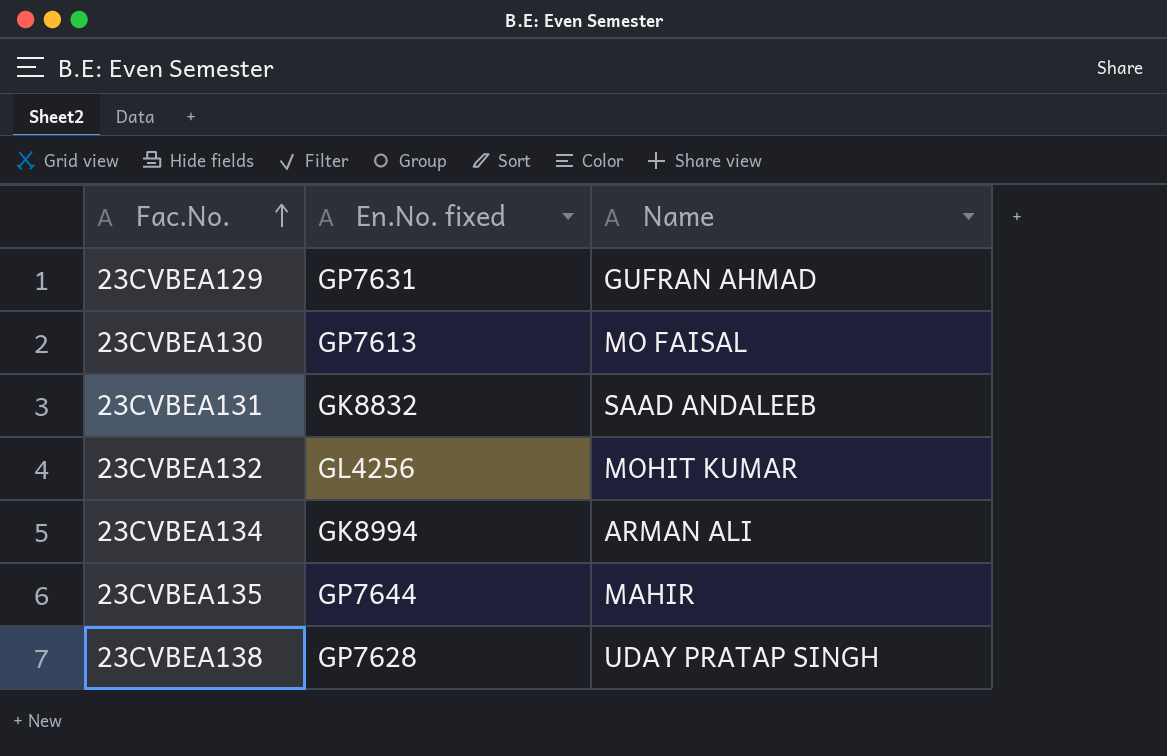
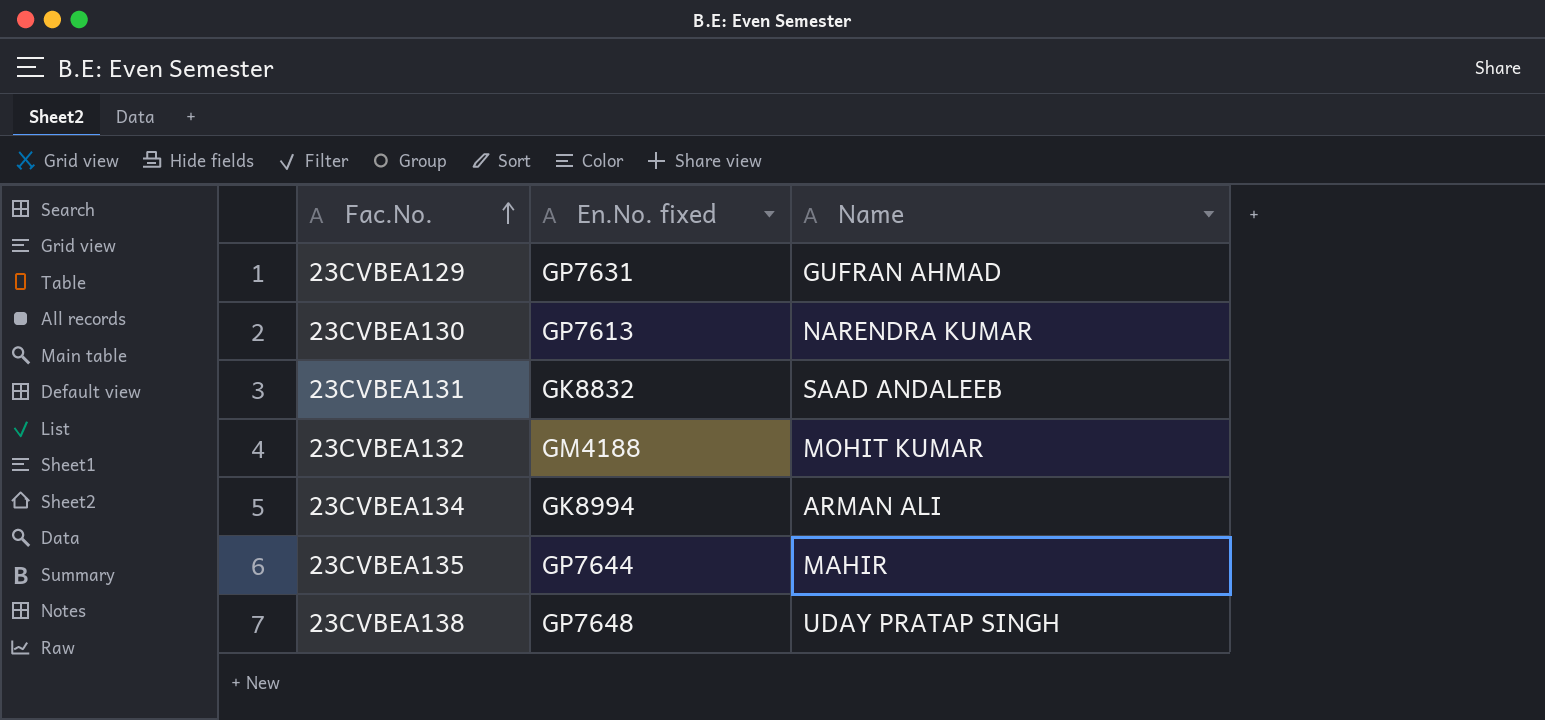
23CVBEA130 | Name: MO FAISAL -> NARENDRA KUMAR
23CVBEA132 | En.No. fixed: GL4256 -> GM4188
23CVBEA138 | En.No. fixed: GP7628 -> GP7648

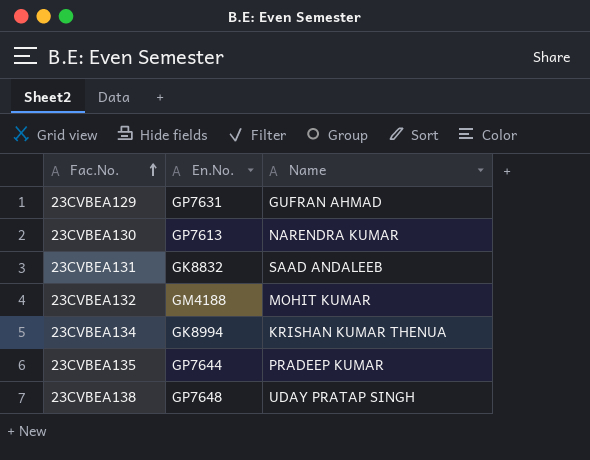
column name: En.No. fixed -> En.No.
23CVBEA134 | Name: ARMAN ALI -> KRISHAN KUMAR THENUA
23CVBEA135 | Name: MAHIR -> PRADEEP KUMAR

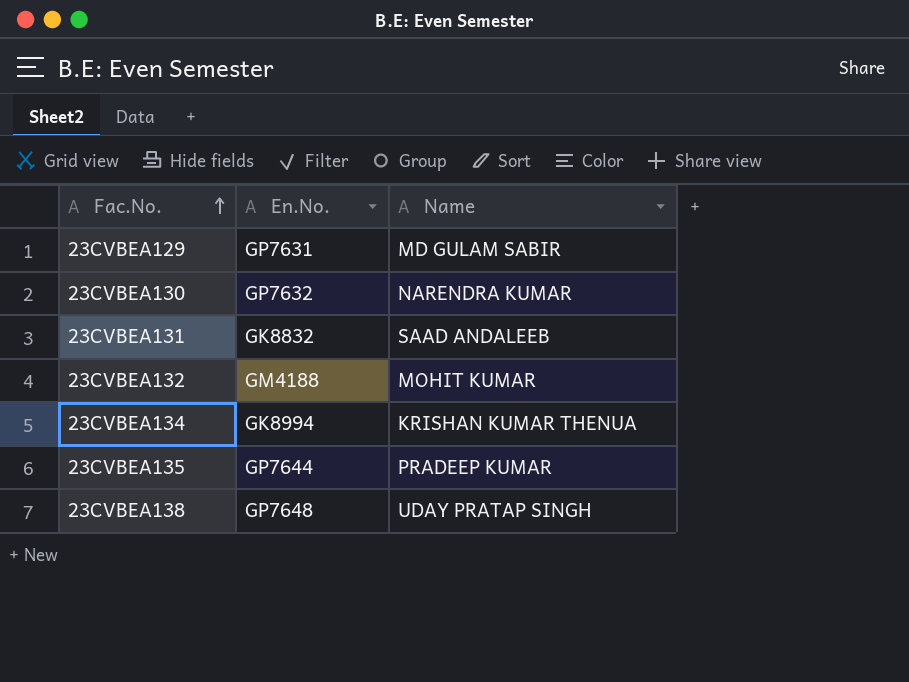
23CVBEA129 | Name: GUFRAN AHMAD -> MD GULAM SABIR
23CVBEA130 | En.No.: GP7613 -> GP7632

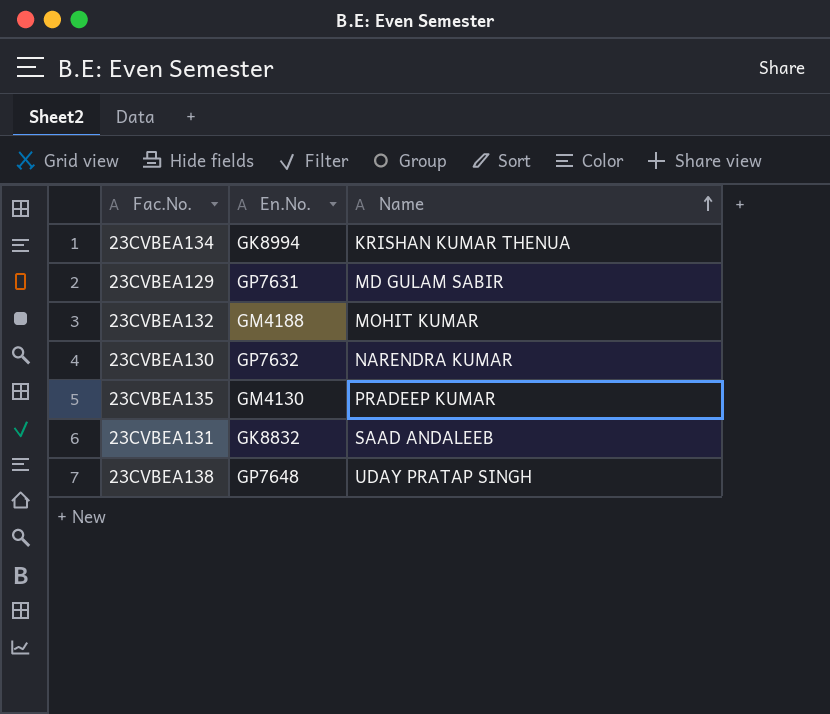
row order: Fac.No. ascending -> Name ascending
23CVBEA135 | En.No.: GP7644 -> GM4130

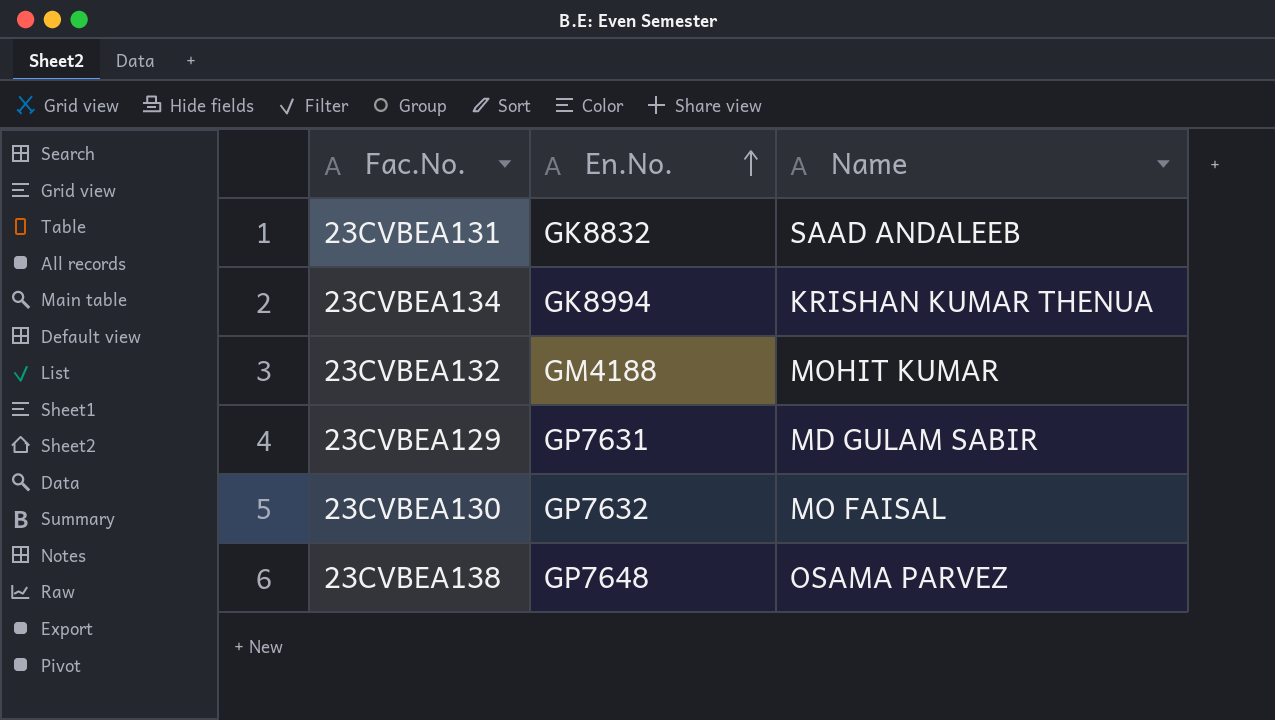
row order: Name ascending -> En.No. ascending
row 23CVBEA135: GM4130 | PRADEEP KUMAR -> none
23CVBEA130 | Name: NARENDRA KUMAR -> MO FAISAL
23CVBEA138 | Name: UDAY PRATAP SINGH -> OSAMA PARVEZ

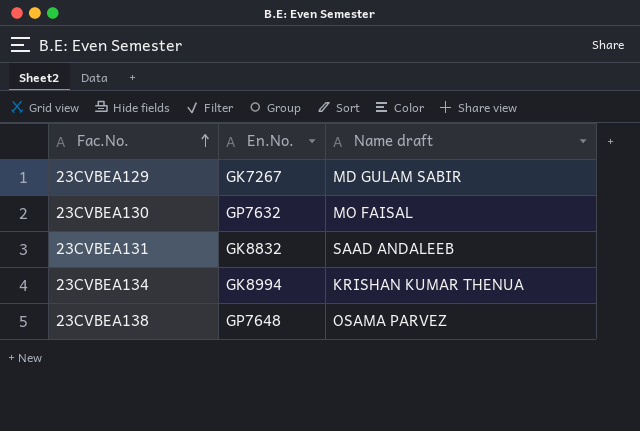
row order: En.No. ascending -> Fac.No. ascending
column name: Name -> Name draft
row 23CVBEA132: GM4188 | MOHIT KUMAR -> none
23CVBEA129 | En.No.: GP7631 -> GK7267

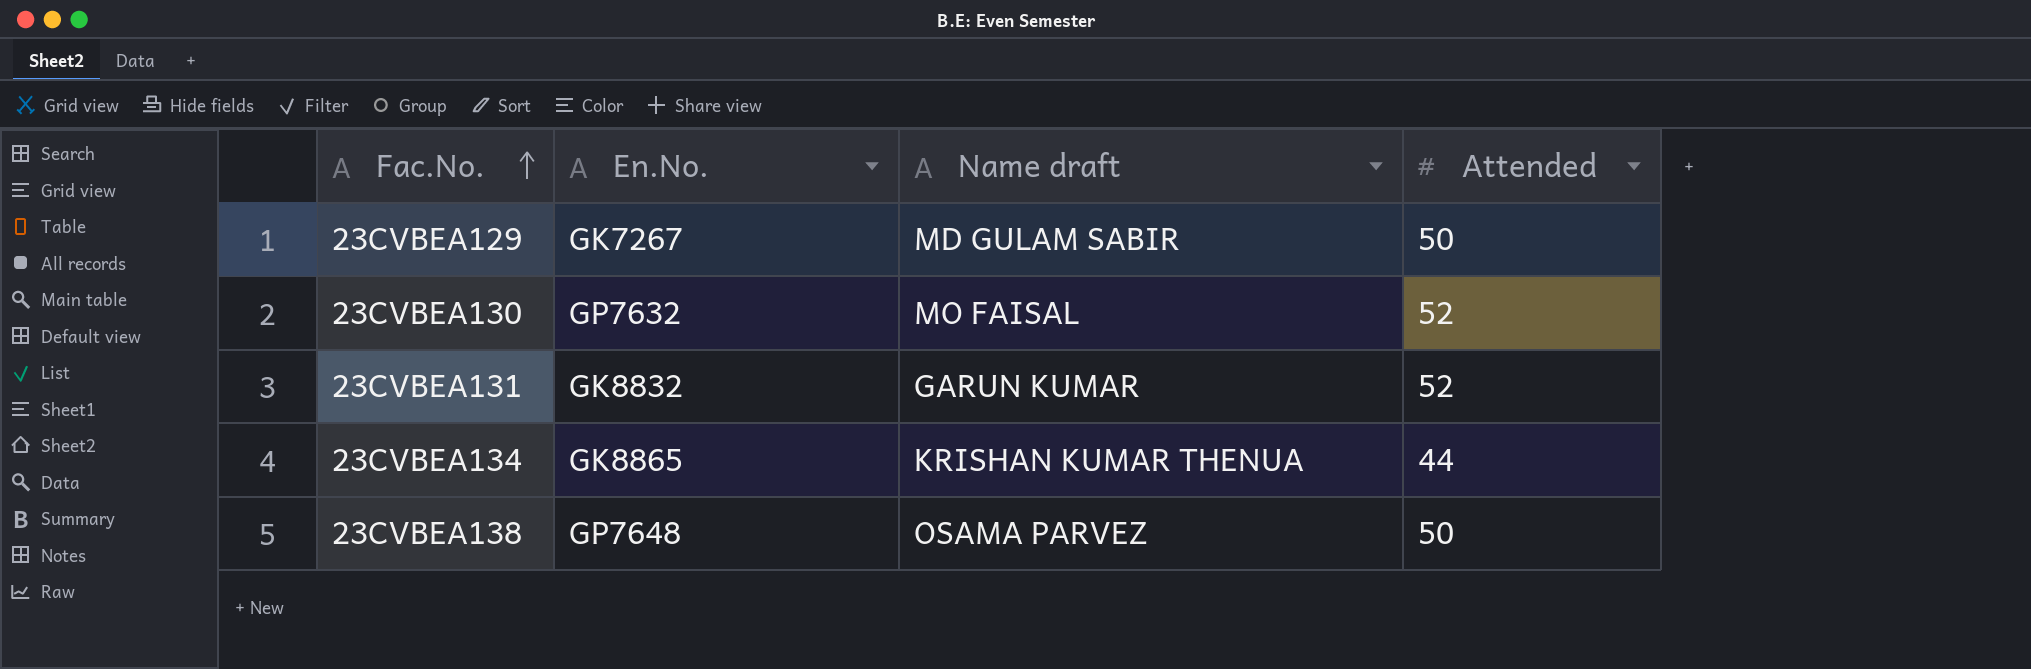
column Attended | position: none -> 4
23CVBEA131 | Name draft: SAAD ANDALEEB -> GARUN KUMAR
23CVBEA134 | En.No.: GK8994 -> GK8865

